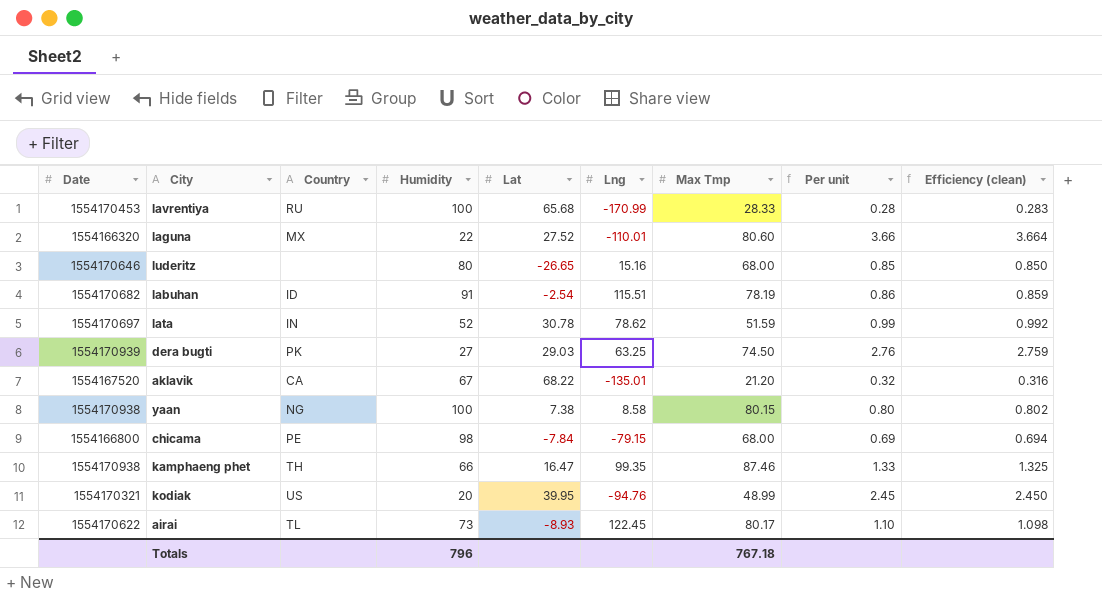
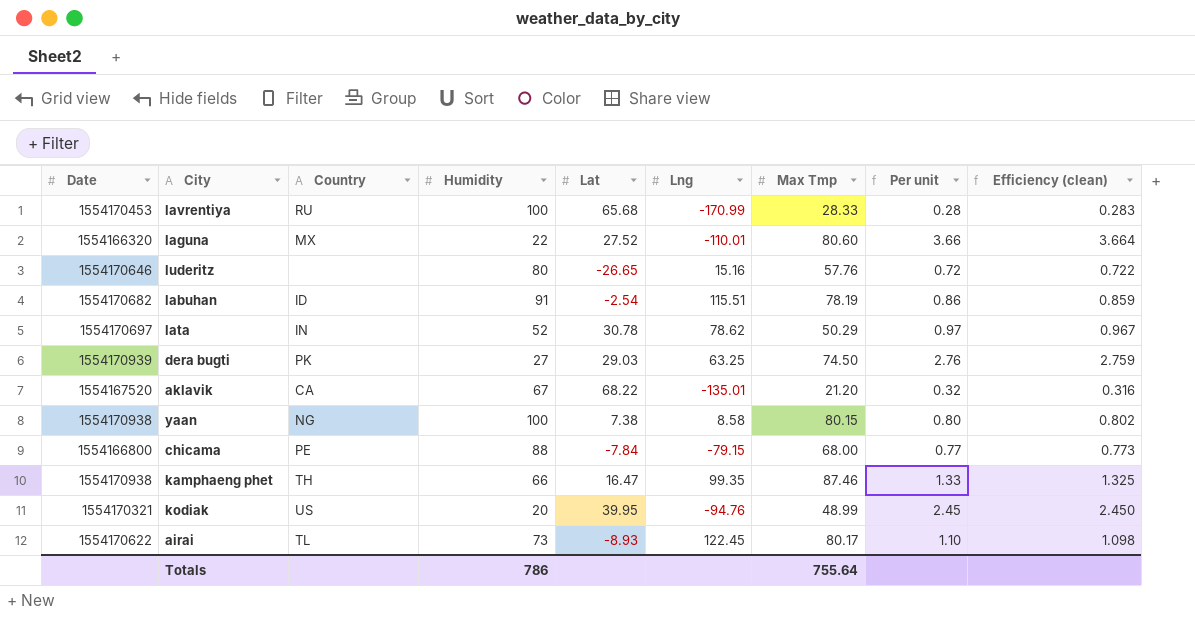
luderitz | Max Tmp: 68.00 -> 57.76
luderitz | Per unit: 0.85 -> 0.72
luderitz | Efficiency (clean): 0.850 -> 0.722
lata | Max Tmp: 51.59 -> 50.29
lata | Per unit: 0.99 -> 0.97
lata | Efficiency (clean): 0.992 -> 0.967
chicama | Humidity: 98 -> 88
chicama | Per unit: 0.69 -> 0.77
chicama | Efficiency (clean): 0.694 -> 0.773
Totals | Humidity: 796 -> 786
Totals | Max Tmp: 767.18 -> 755.64

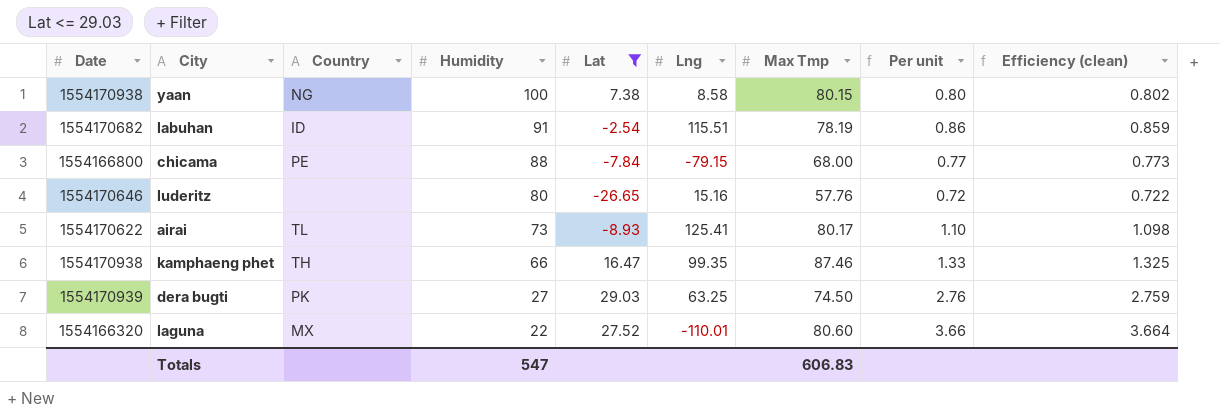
filter: none -> Lat <= 29.03
row order: none -> Humidity descending
airai | Lng: 122.45 -> 125.41
Totals | Humidity: 786 -> 547
Totals | Max Tmp: 755.64 -> 606.83

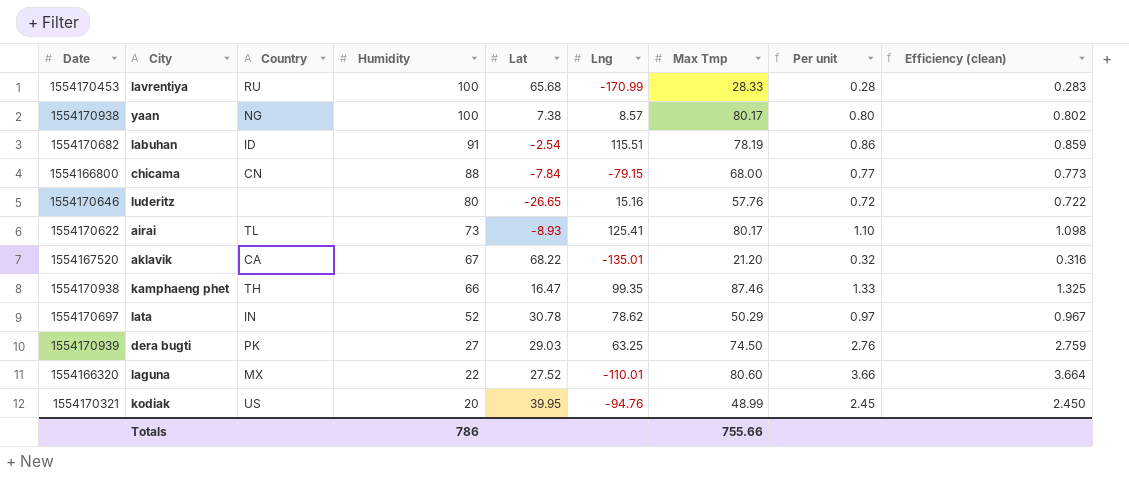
filter: Lat <= 29.03 -> none
yaan | Lng: 8.58 -> 8.57
yaan | Max Tmp: 80.15 -> 80.17
chicama | Country: PE -> CN
Totals | Humidity: 547 -> 786
Totals | Max Tmp: 606.83 -> 755.66

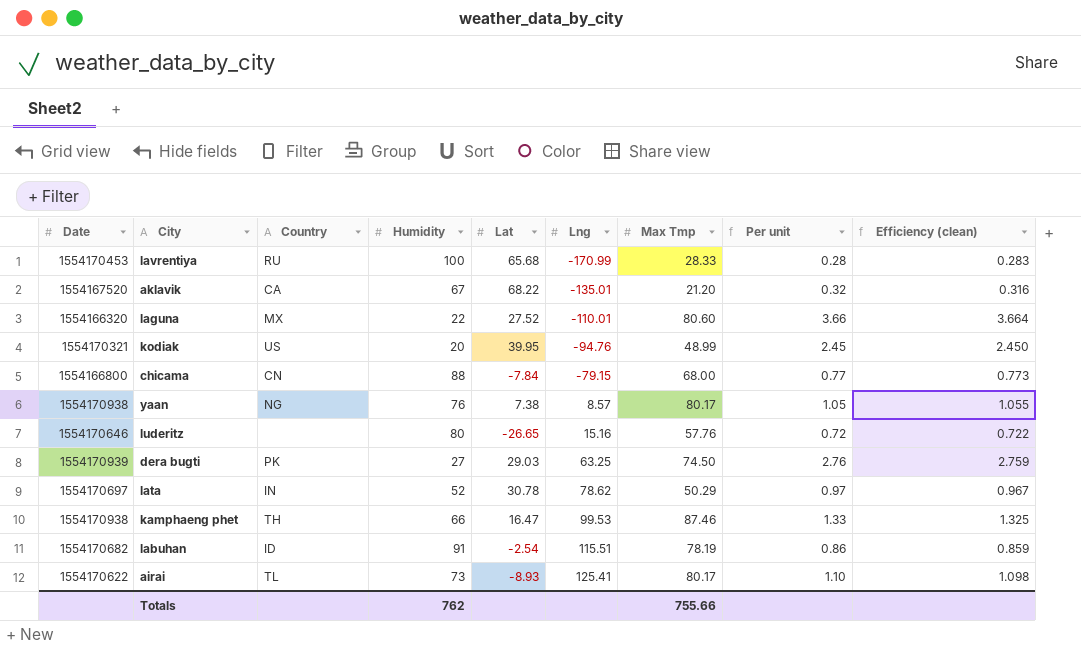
row order: Humidity descending -> Lng ascending
yaan | Humidity: 100 -> 76
yaan | Per unit: 0.80 -> 1.05
yaan | Efficiency (clean): 0.802 -> 1.055
kamphaeng phet | Lng: 99.35 -> 99.53
Totals | Humidity: 786 -> 762

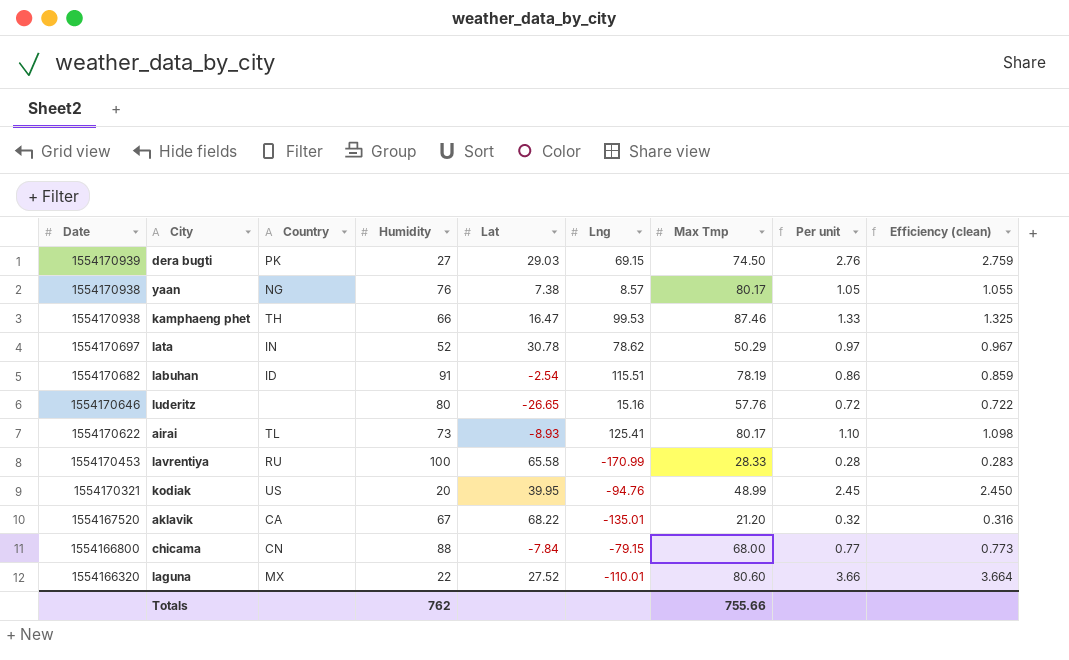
row order: Lng ascending -> Date descending
dera bugti | Lng: 63.25 -> 69.15
lavrentiya | Lat: 65.68 -> 65.58

